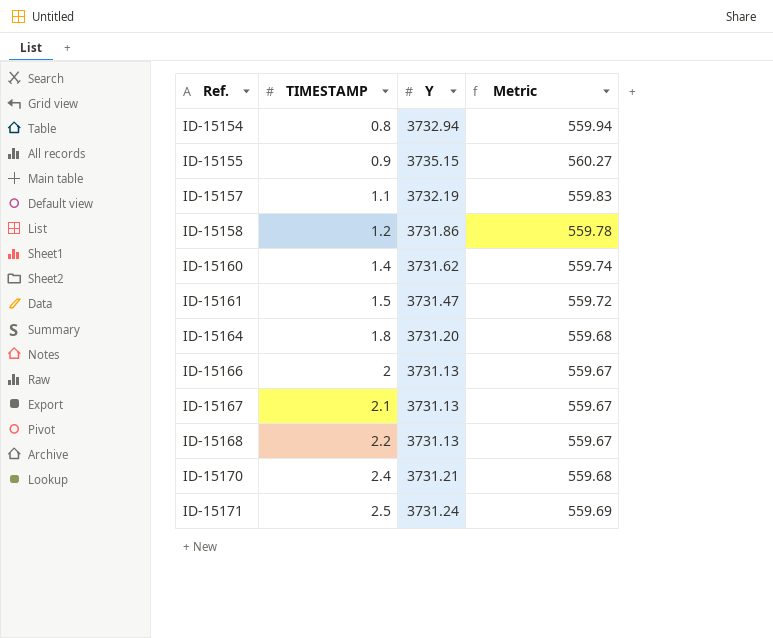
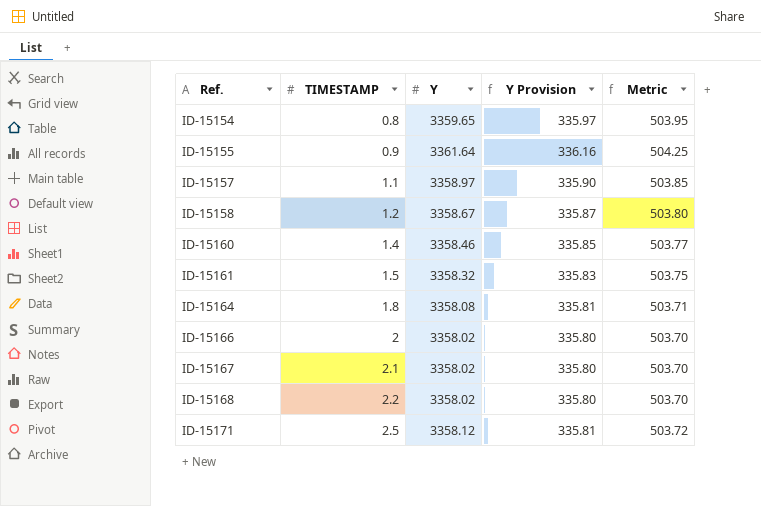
column Y Provision | formula: none -> [Y] * 0.1
row ID-15170: 2.4 | 3731.21 | 559.68 -> none
ID-15154 | Y: 3732.94 -> 3359.65
ID-15154 | Metric: 559.94 -> 503.95
ID-15155 | Y: 3735.15 -> 3361.64
ID-15155 | Metric: 560.27 -> 504.25
ID-15157 | Y: 3732.19 -> 3358.97
ID-15157 | Metric: 559.83 -> 503.85
ID-15158 | Y: 3731.86 -> 3358.67
ID-15158 | Metric: 559.78 -> 503.80
ID-15160 | Y: 3731.62 -> 3358.46
ID-15160 | Metric: 559.74 -> 503.77
ID-15161 | Y: 3731.47 -> 3358.32
ID-15161 | Metric: 559.72 -> 503.75
ID-15164 | Y: 3731.20 -> 3358.08
ID-15164 | Metric: 559.68 -> 503.71
ID-15166 | Y: 3731.13 -> 3358.02
ID-15166 | Metric: 559.67 -> 503.70
ID-15167 | Y: 3731.13 -> 3358.02
ID-15167 | Metric: 559.67 -> 503.70
ID-15168 | Y: 3731.13 -> 3358.02
ID-15168 | Metric: 559.67 -> 503.70
ID-15171 | Y: 3731.24 -> 3358.12
ID-15171 | Metric: 559.69 -> 503.72

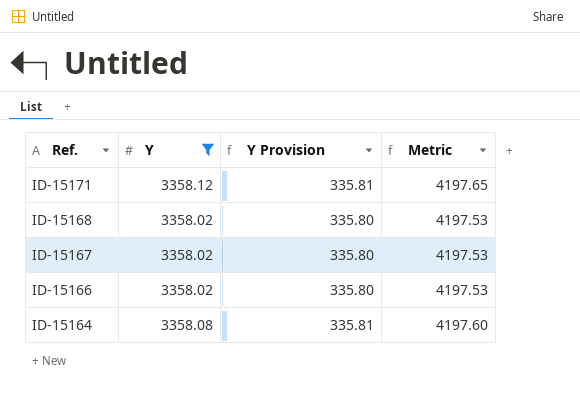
filter: none -> Y <= 3358.12
row order: Ref. ascending -> Ref. descending
column TIMESTAMP | position: 2 -> none
column Metric | formula: [Y] * 0.15 -> [Y] * 1.25

